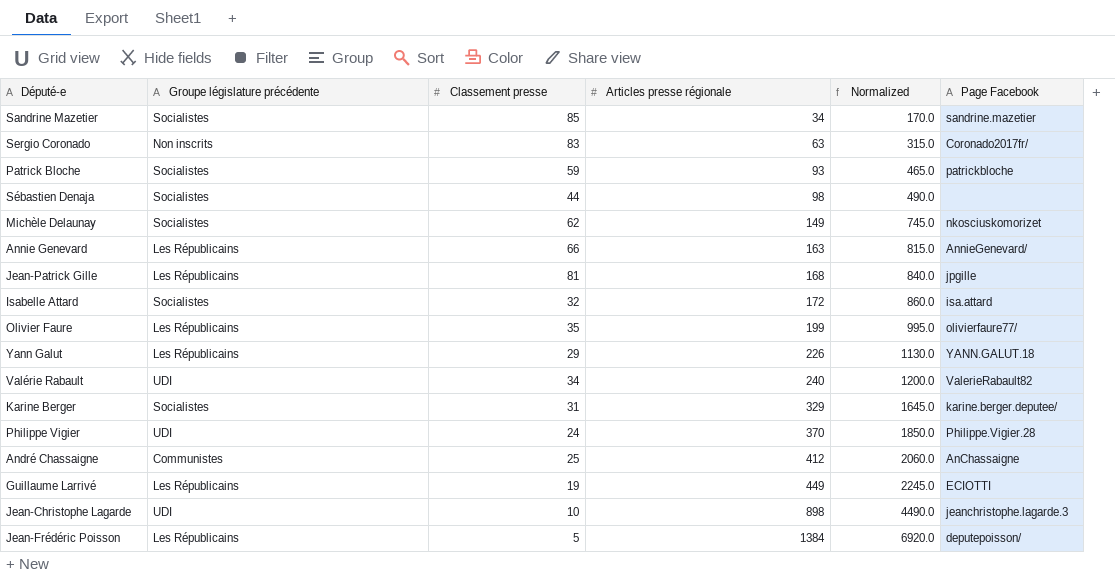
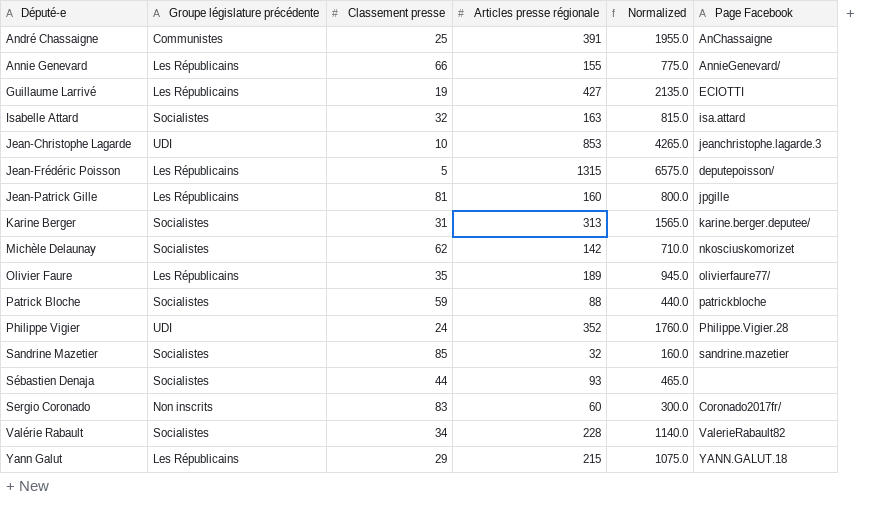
row order: Articles presse régionale ascending -> Député-e ascending
André Chassaigne | Articles presse régionale: 412 -> 391
André Chassaigne | Normalized: 2060.0 -> 1955.0
Annie Genevard | Articles presse régionale: 163 -> 155
Annie Genevard | Normalized: 815.0 -> 775.0
Guillaume Larrivé | Articles presse régionale: 449 -> 427
Guillaume Larrivé | Normalized: 2245.0 -> 2135.0
Isabelle Attard | Articles presse régionale: 172 -> 163
Isabelle Attard | Normalized: 860.0 -> 815.0
Jean-Christophe Lagarde | Articles presse régionale: 898 -> 853
Jean-Christophe Lagarde | Normalized: 4490.0 -> 4265.0
Jean-Frédéric Poisson | Articles presse régionale: 1384 -> 1315
Jean-Frédéric Poisson | Normalized: 6920.0 -> 6575.0
Jean-Patrick Gille | Articles presse régionale: 168 -> 160
Jean-Patrick Gille | Normalized: 840.0 -> 800.0
Karine Berger | Articles presse régionale: 329 -> 313
Karine Berger | Normalized: 1645.0 -> 1565.0
Michèle Delaunay | Articles presse régionale: 149 -> 142
Michèle Delaunay | Normalized: 745.0 -> 710.0
Olivier Faure | Articles presse régionale: 199 -> 189
Olivier Faure | Normalized: 995.0 -> 945.0
Patrick Bloche | Articles presse régionale: 93 -> 88
Patrick Bloche | Normalized: 465.0 -> 440.0
Philippe Vigier | Articles presse régionale: 370 -> 352
Philippe Vigier | Normalized: 1850.0 -> 1760.0
Sandrine Mazetier | Articles presse régionale: 34 -> 32
Sandrine Mazetier | Normalized: 170.0 -> 160.0
Sébastien Denaja | Articles presse régionale: 98 -> 93
Sébastien Denaja | Normalized: 490.0 -> 465.0
Sergio Coronado | Articles presse régionale: 63 -> 60
Sergio Coronado | Normalized: 315.0 -> 300.0
Valérie Rabault | Groupe législature précédente: UDI -> Socialistes
Valérie Rabault | Articles presse régionale: 240 -> 228
Valérie Rabault | Normalized: 1200.0 -> 1140.0
Yann Galut | Articles presse régionale: 226 -> 215
Yann Galut | Normalized: 1130.0 -> 1075.0

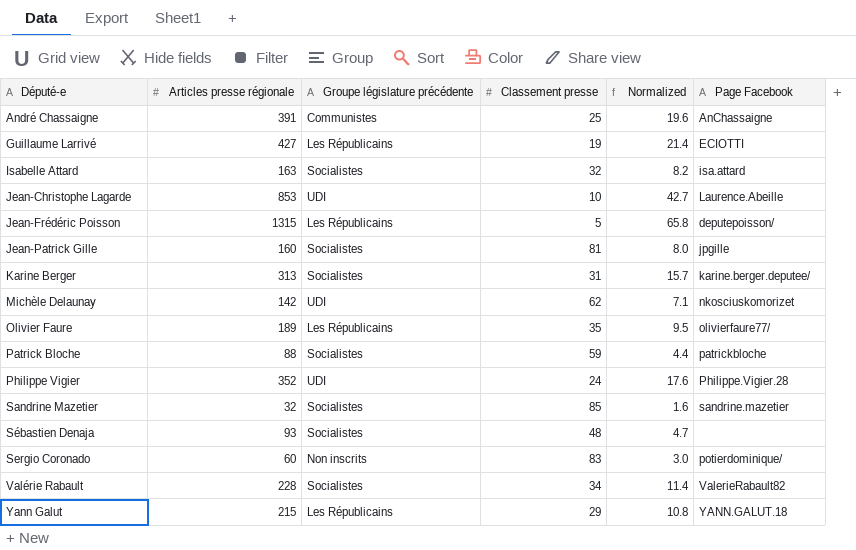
column Articles presse régionale | position: 4 -> 2
column Normalized | formula: [Articles presse régionale] * 5 -> [Articles presse régionale] * 0.05
row Annie Genevard: Les Républicains | 66 | 155 | 775.0 | AnnieGenevard/ -> none
Jean-Christophe Lagarde | Page Facebook: jeanchristophe.lagarde.3 -> Laurence.Abeille
Jean-Patrick Gille | Groupe législature précédente: Les Républicains -> Socialistes
Michèle Delaunay | Groupe législature précédente: Socialistes -> UDI
Sébastien Denaja | Classement presse: 44 -> 48
Sergio Coronado | Page Facebook: Coronado2017fr/ -> potierdominique/

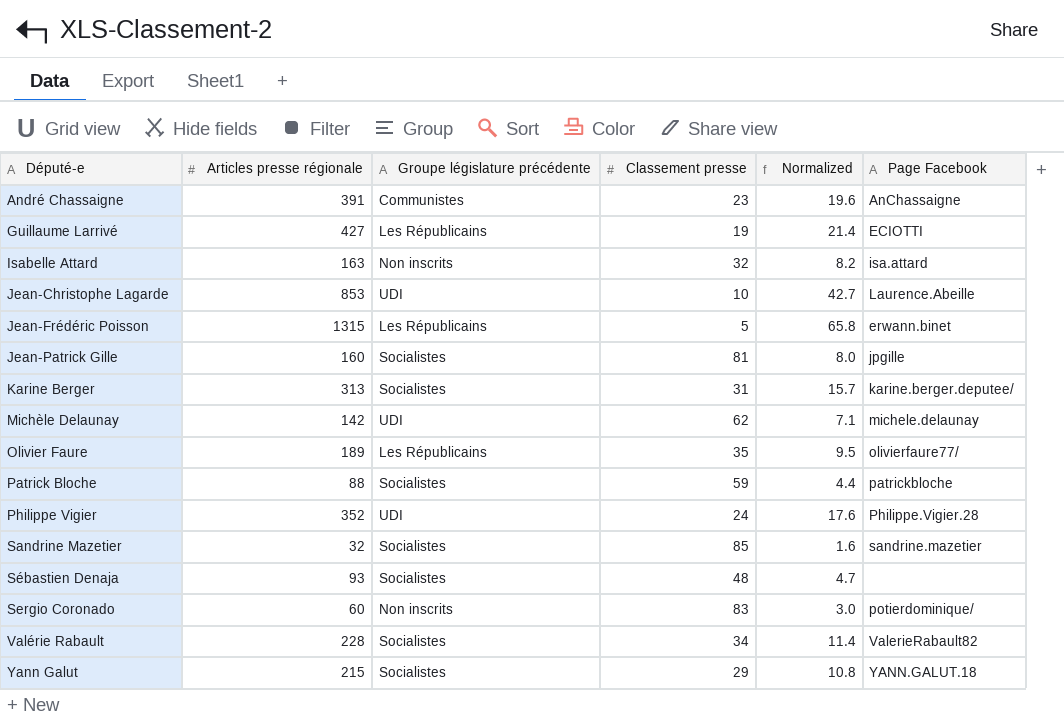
André Chassaigne | Classement presse: 25 -> 23
Isabelle Attard | Groupe législature précédente: Socialistes -> Non inscrits
Jean-Frédéric Poisson | Page Facebook: deputepoisson/ -> erwann.binet
Michèle Delaunay | Page Facebook: nkosciuskomorizet -> michele.delaunay
Yann Galut | Groupe législature précédente: Les Républicains -> Socialistes

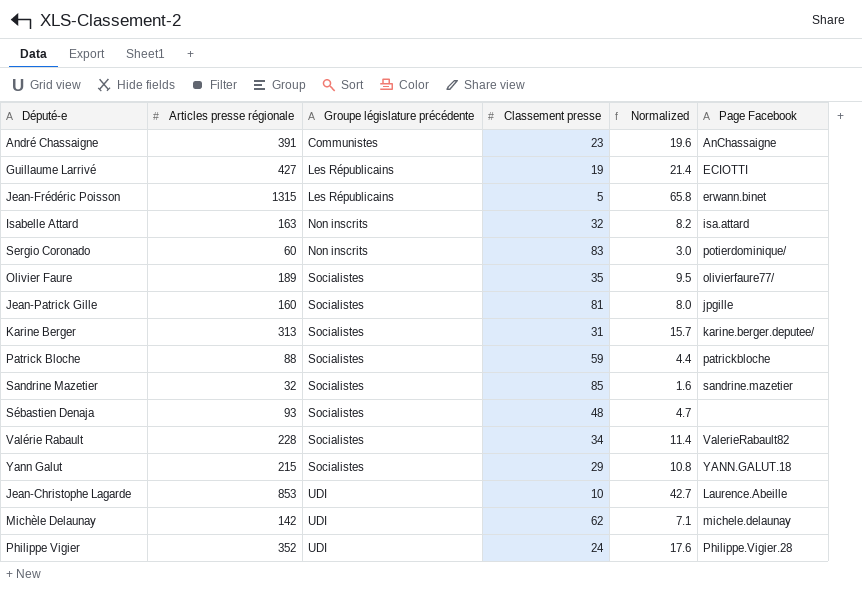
row order: Député-e ascending -> Groupe législature précédente ascending
Olivier Faure | Groupe législature précédente: Les Républicains -> Socialistes

